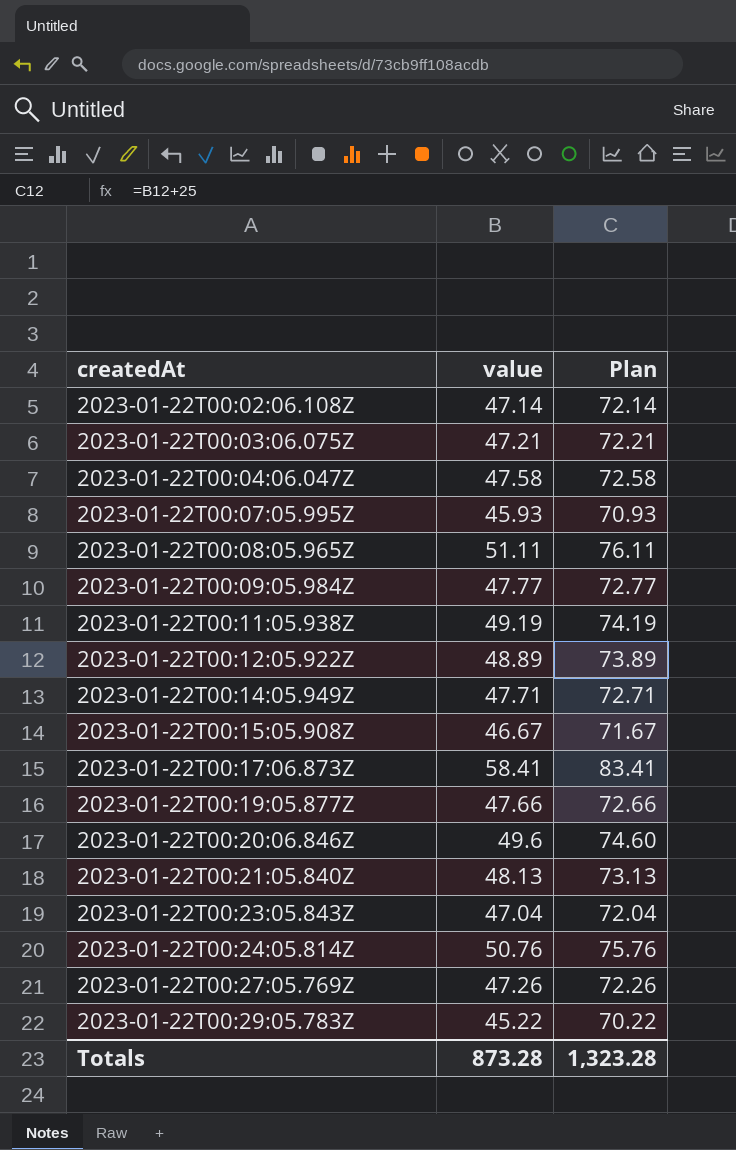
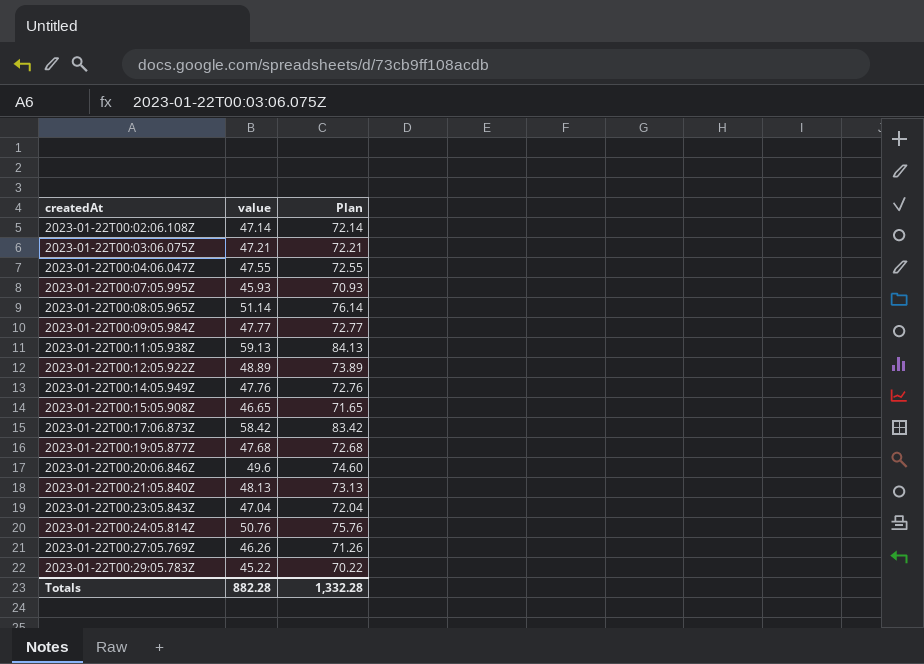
2023-01-22T00:04:06.047Z | value: 47.58 -> 47.55
2023-01-22T00:04:06.047Z | Plan: 72.58 -> 72.55
2023-01-22T00:08:05.965Z | value: 51.11 -> 51.14
2023-01-22T00:08:05.965Z | Plan: 76.11 -> 76.14
2023-01-22T00:11:05.938Z | value: 49.19 -> 59.13
2023-01-22T00:11:05.938Z | Plan: 74.19 -> 84.13
2023-01-22T00:14:05.949Z | value: 47.71 -> 47.76
2023-01-22T00:14:05.949Z | Plan: 72.71 -> 72.76
2023-01-22T00:15:05.908Z | value: 46.67 -> 46.65
2023-01-22T00:15:05.908Z | Plan: 71.67 -> 71.65
2023-01-22T00:17:06.873Z | value: 58.41 -> 58.42
2023-01-22T00:17:06.873Z | Plan: 83.41 -> 83.42
2023-01-22T00:19:05.877Z | value: 47.66 -> 47.68
2023-01-22T00:19:05.877Z | Plan: 72.66 -> 72.68
2023-01-22T00:27:05.769Z | value: 47.26 -> 46.26
2023-01-22T00:27:05.769Z | Plan: 72.26 -> 71.26
Totals | value: 873.28 -> 882.28
Totals | Plan: 1,323.28 -> 1,332.28

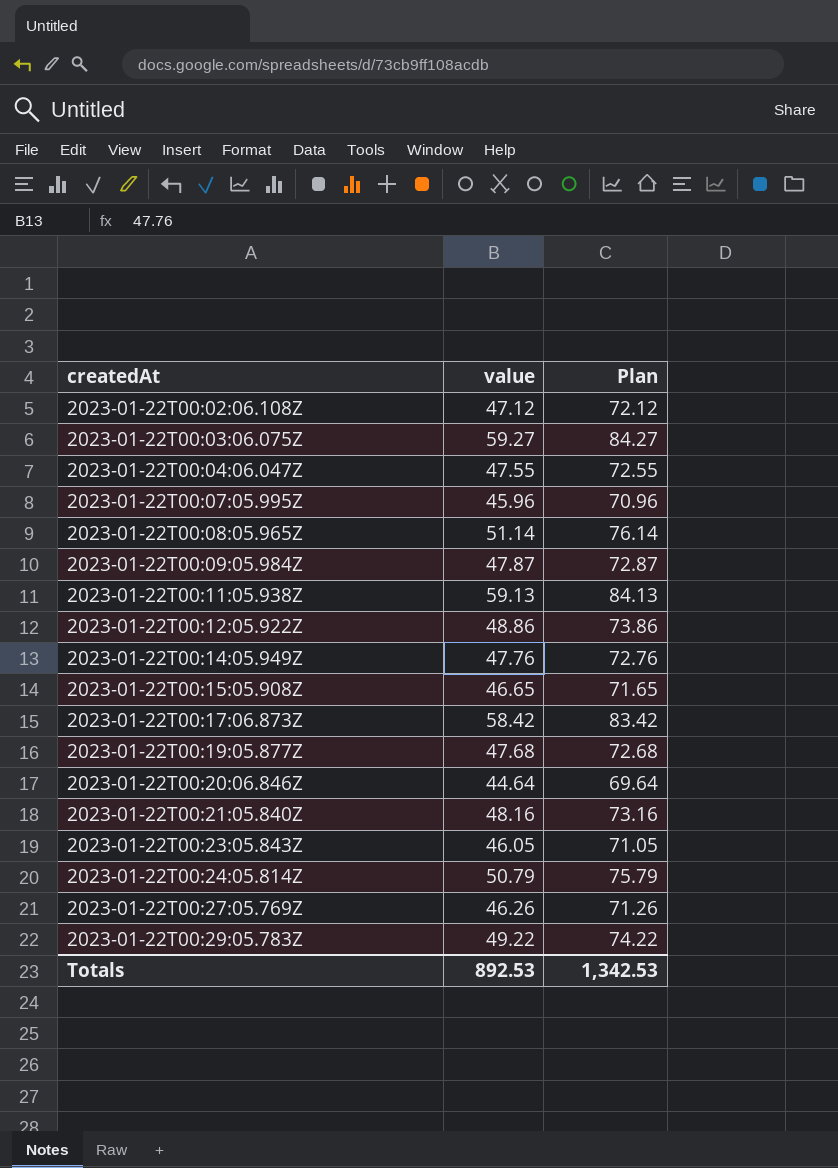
2023-01-22T00:02:06.108Z | value: 47.14 -> 47.12
2023-01-22T00:02:06.108Z | Plan: 72.14 -> 72.12
2023-01-22T00:03:06.075Z | value: 47.21 -> 59.27
2023-01-22T00:03:06.075Z | Plan: 72.21 -> 84.27
2023-01-22T00:07:05.995Z | value: 45.93 -> 45.96
2023-01-22T00:07:05.995Z | Plan: 70.93 -> 70.96
2023-01-22T00:09:05.984Z | value: 47.77 -> 47.87
2023-01-22T00:09:05.984Z | Plan: 72.77 -> 72.87
2023-01-22T00:12:05.922Z | value: 48.89 -> 48.86
2023-01-22T00:12:05.922Z | Plan: 73.89 -> 73.86
2023-01-22T00:20:06.846Z | value: 49.6 -> 44.64
2023-01-22T00:20:06.846Z | Plan: 74.60 -> 69.64
2023-01-22T00:21:05.840Z | value: 48.13 -> 48.16
2023-01-22T00:21:05.840Z | Plan: 73.13 -> 73.16
2023-01-22T00:23:05.843Z | value: 47.04 -> 46.05
2023-01-22T00:23:05.843Z | Plan: 72.04 -> 71.05
2023-01-22T00:24:05.814Z | value: 50.76 -> 50.79
2023-01-22T00:24:05.814Z | Plan: 75.76 -> 75.79
2023-01-22T00:29:05.783Z | value: 45.22 -> 49.22
2023-01-22T00:29:05.783Z | Plan: 70.22 -> 74.22
Totals | value: 882.28 -> 892.53
Totals | Plan: 1,332.28 -> 1,342.53

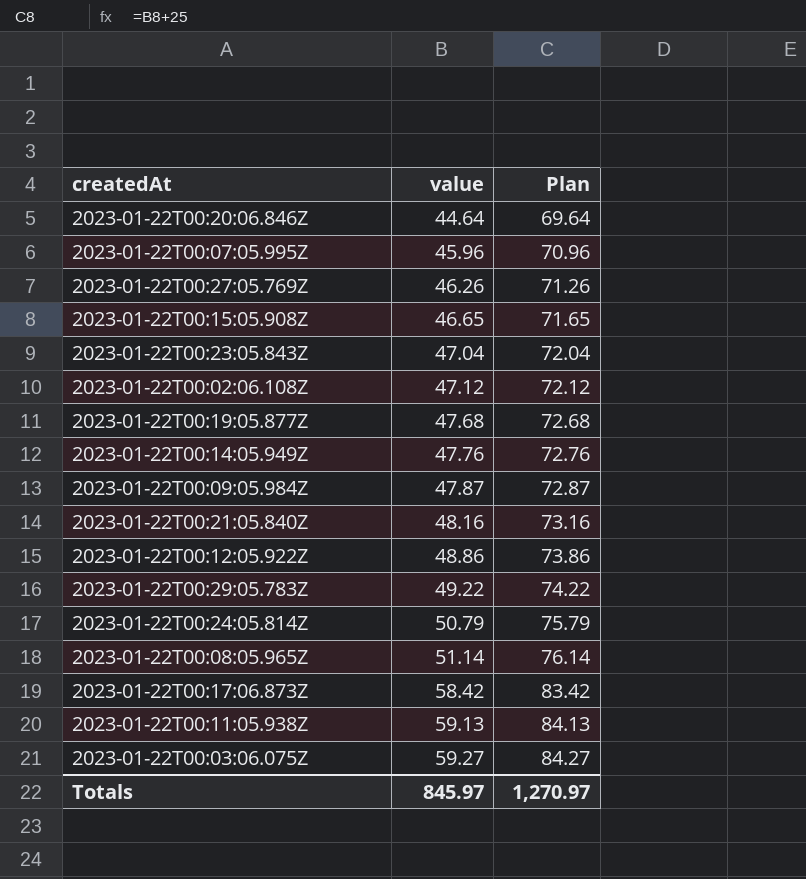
row order: createdAt ascending -> value ascending
row 2023-01-22T00:04:06.047Z: 47.55 | 72.55 -> none
2023-01-22T00:23:05.843Z | value: 46.05 -> 47.04
2023-01-22T00:23:05.843Z | Plan: 71.05 -> 72.04
Totals | value: 892.53 -> 845.97
Totals | Plan: 1,342.53 -> 1,270.97

